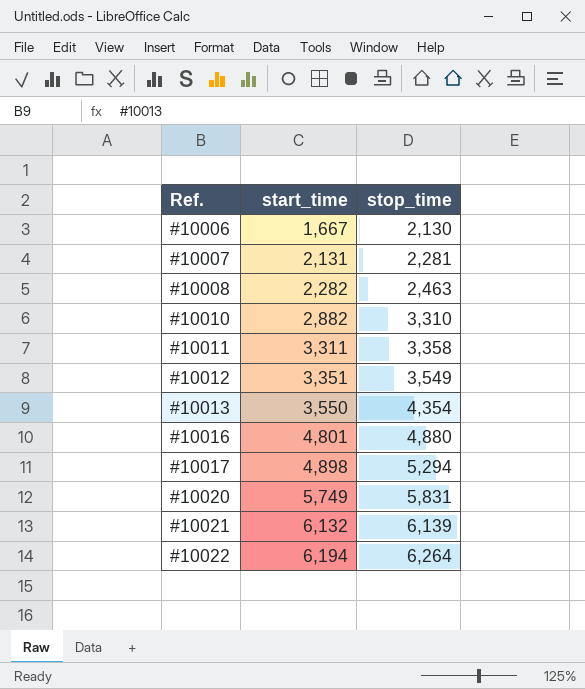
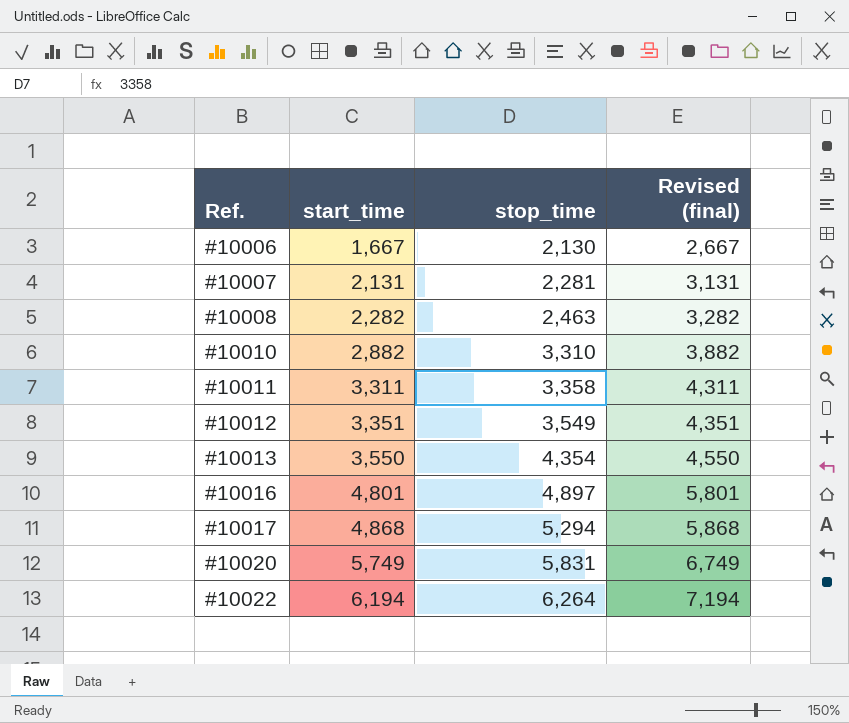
column Revised (final) | formula: none -> [start_time] + 1000
row #10021: 6,132 | 6,139 -> none
#10016 | stop_time: 4,880 -> 4,897
#10017 | start_time: 4,898 -> 4,868

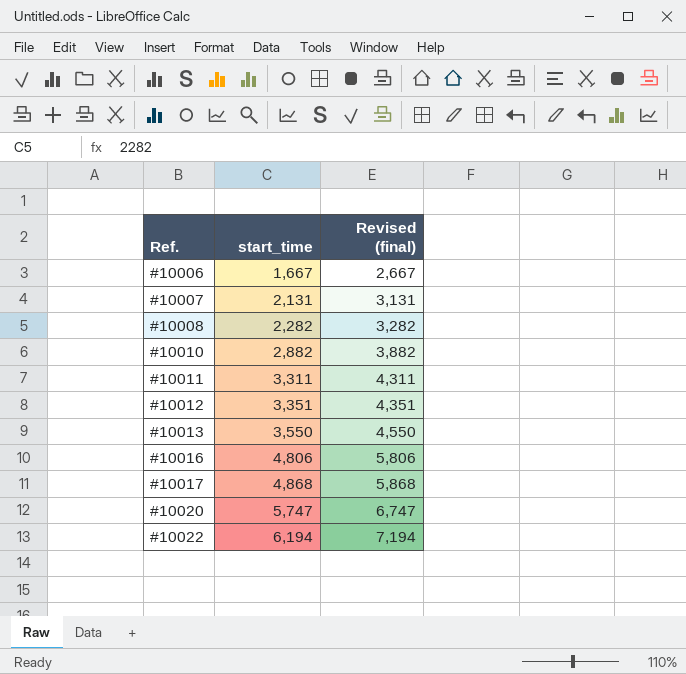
column stop_time | position: 3 -> none
#10016 | start_time: 4,801 -> 4,806
#10016 | Revised (final): 5,801 -> 5,806
#10020 | start_time: 5,749 -> 5,747
#10020 | Revised (final): 6,749 -> 6,747

